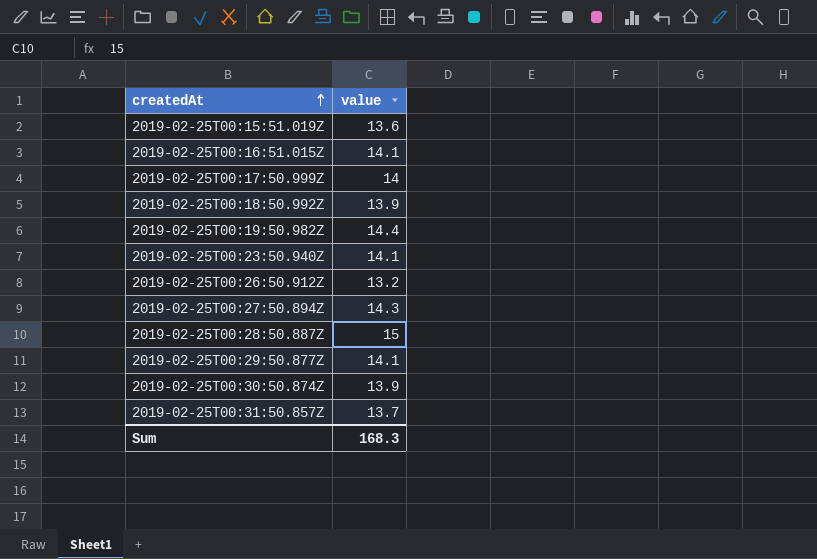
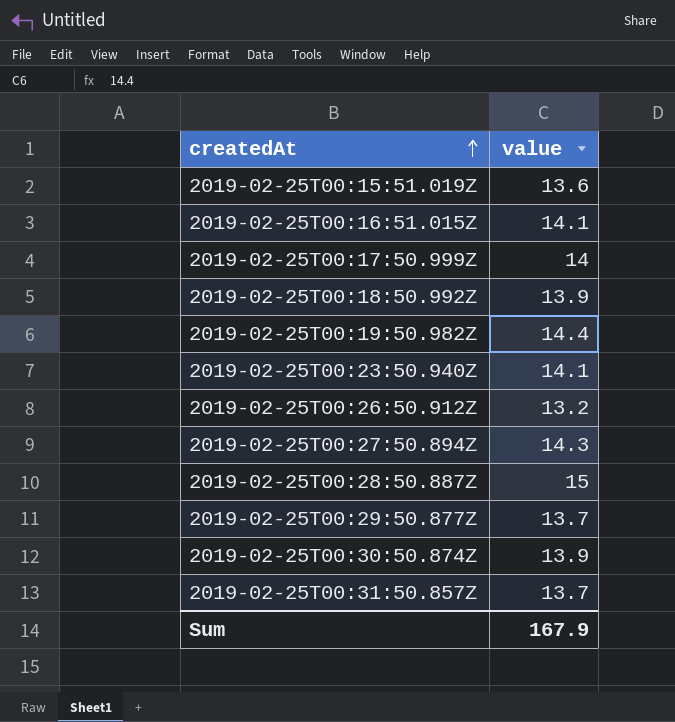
2019-02-25T00:29:50.877Z | value: 14.1 -> 13.7
Sum | value: 168.3 -> 167.9

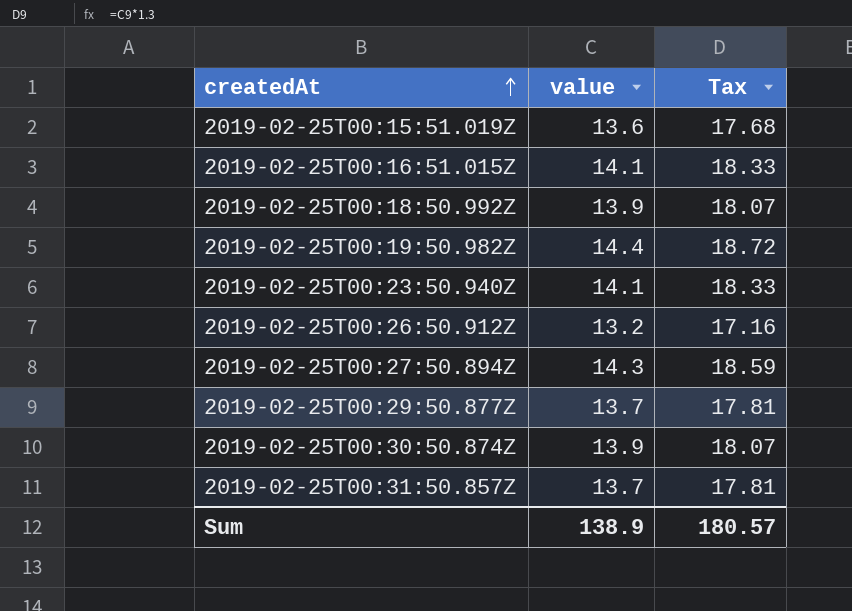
column Tax | formula: none -> [value] * 1.3
row 2019-02-25T00:17:50.999Z: 14 -> none
row 2019-02-25T00:28:50.887Z: 15 -> none
Sum | value: 167.9 -> 138.9

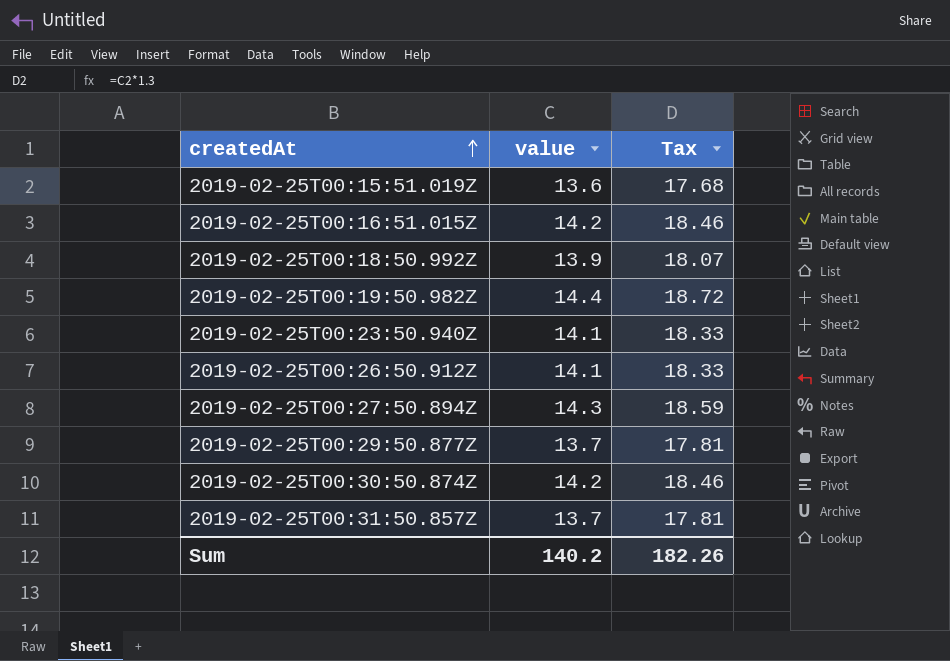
2019-02-25T00:16:51.015Z | value: 14.1 -> 14.2
2019-02-25T00:16:51.015Z | Tax: 18.33 -> 18.46
2019-02-25T00:26:50.912Z | value: 13.2 -> 14.1
2019-02-25T00:26:50.912Z | Tax: 17.16 -> 18.33
2019-02-25T00:30:50.874Z | value: 13.9 -> 14.2
2019-02-25T00:30:50.874Z | Tax: 18.07 -> 18.46
Sum | value: 138.9 -> 140.2
Sum | Tax: 180.57 -> 182.26

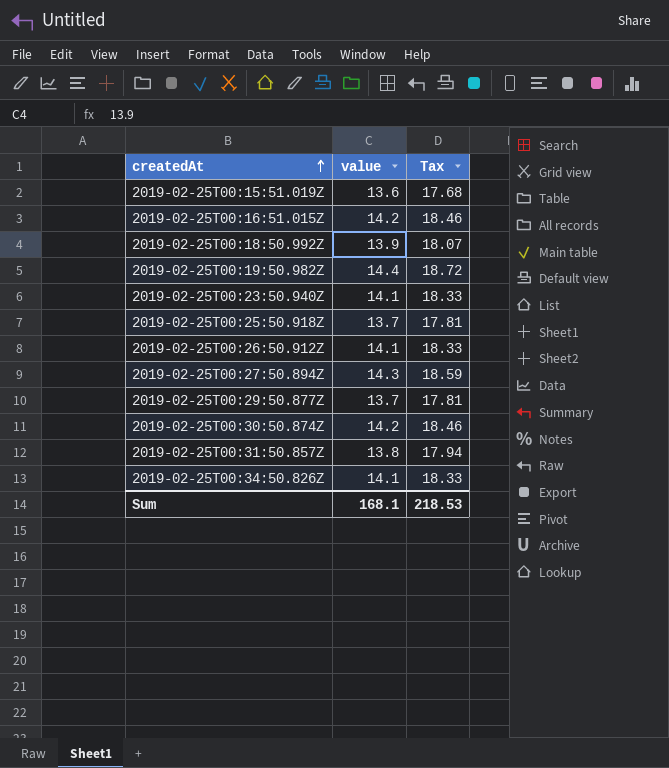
row 2019-02-25T00:25:50.918Z: none -> 13.7 | 17.81
2019-02-25T00:31:50.857Z | value: 13.7 -> 13.8
2019-02-25T00:31:50.857Z | Tax: 17.81 -> 17.94
row 2019-02-25T00:34:50.826Z: none -> 14.1 | 18.33
Sum | value: 140.2 -> 168.1
Sum | Tax: 182.26 -> 218.53

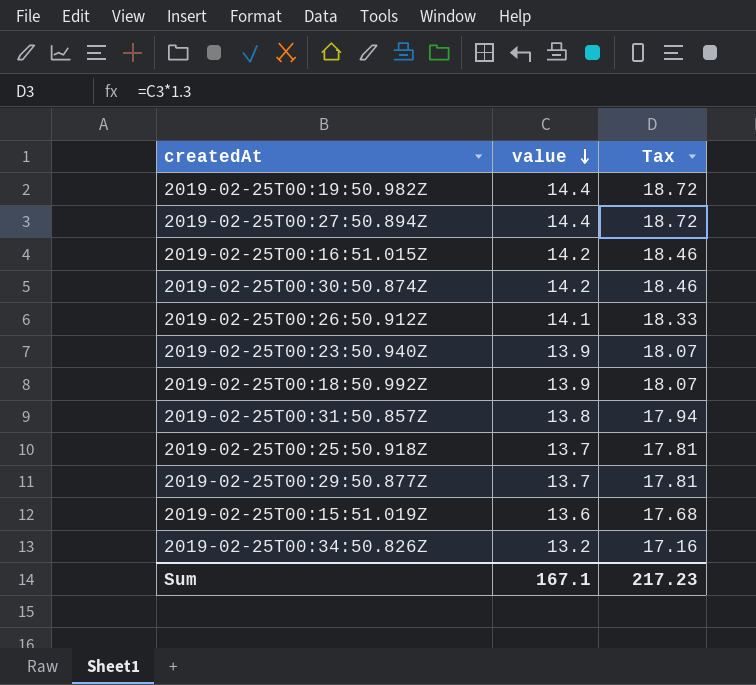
row order: createdAt ascending -> value descending
2019-02-25T00:27:50.894Z | value: 14.3 -> 14.4
2019-02-25T00:27:50.894Z | Tax: 18.59 -> 18.72
2019-02-25T00:23:50.940Z | value: 14.1 -> 13.9
2019-02-25T00:23:50.940Z | Tax: 18.33 -> 18.07
2019-02-25T00:34:50.826Z | value: 14.1 -> 13.2
2019-02-25T00:34:50.826Z | Tax: 18.33 -> 17.16
Sum | value: 168.1 -> 167.1
Sum | Tax: 218.53 -> 217.23

